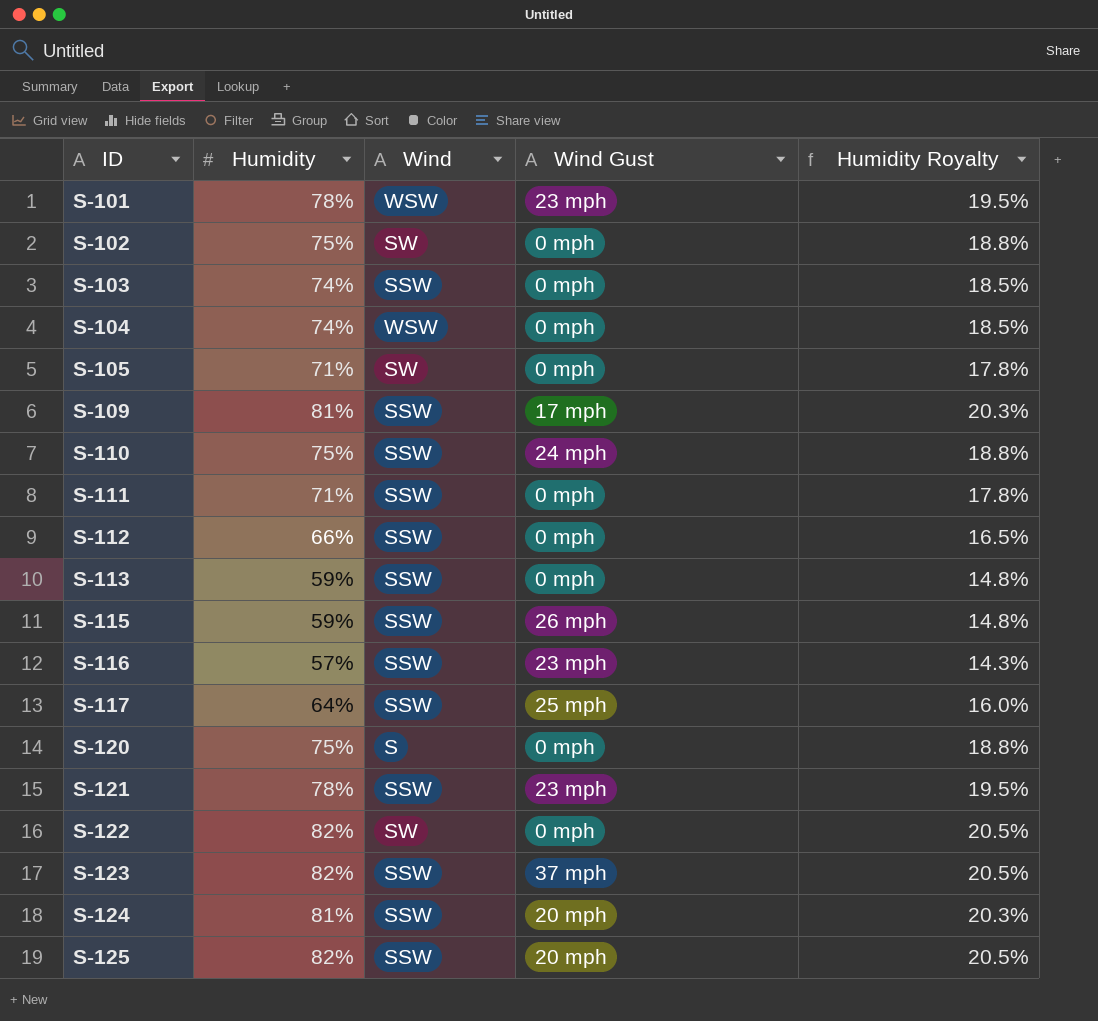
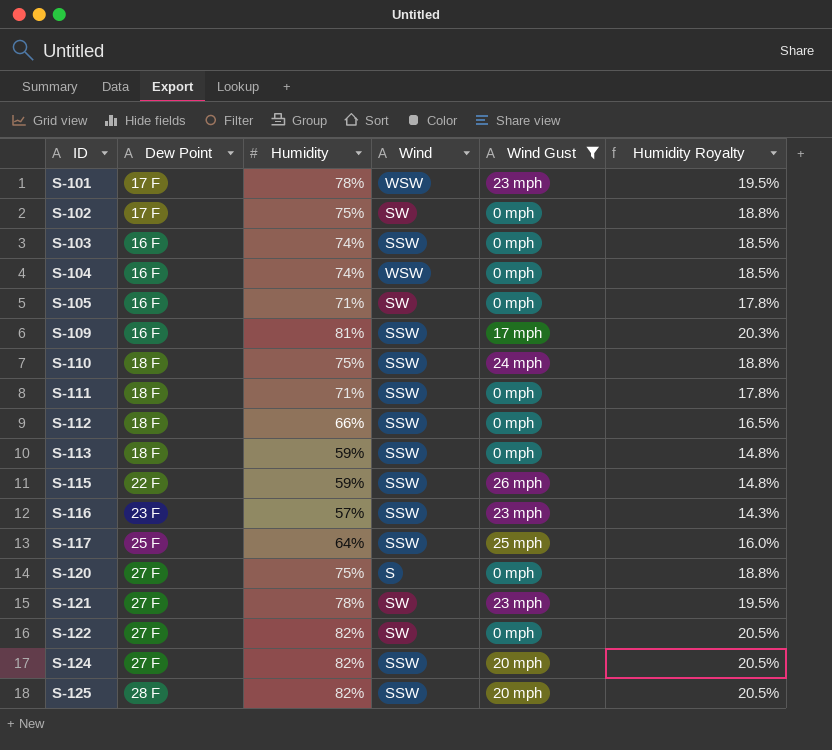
filter: none -> Wind Gust != 37 mph
column Dew Point | position: none -> 2
S-121 | Wind: SSW -> SW
S-124 | Humidity: 81% -> 82%
S-124 | Humidity Royalty: 20.3% -> 20.5%

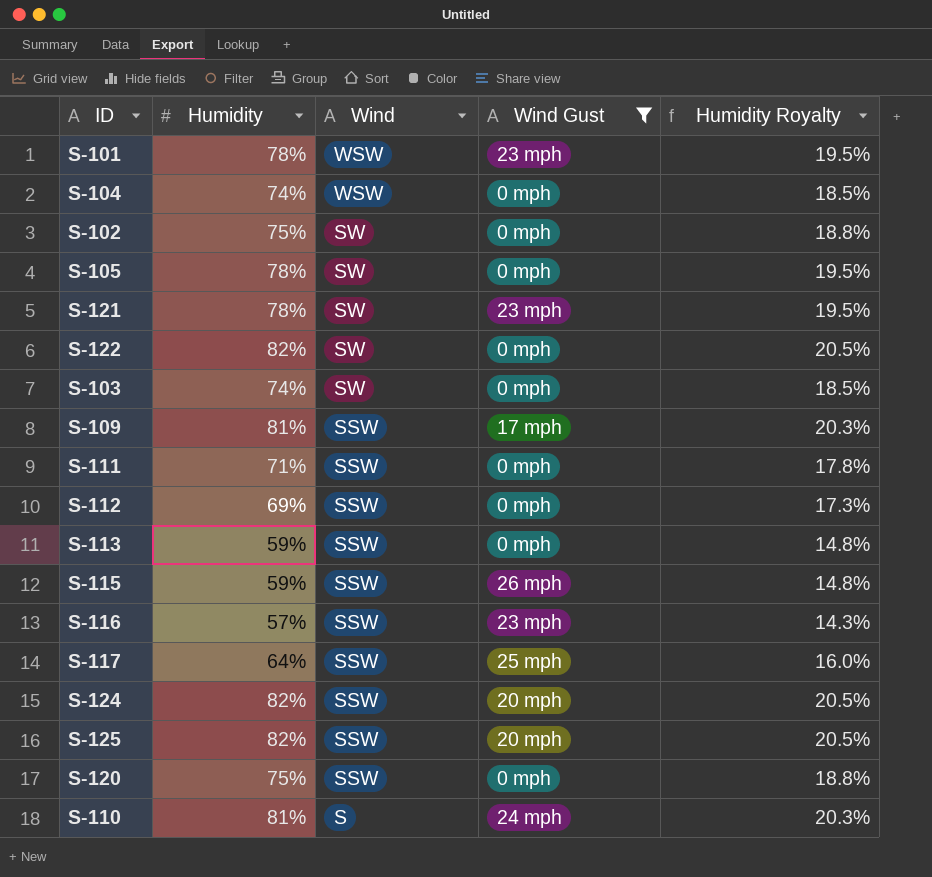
row order: ID ascending -> Wind descending
column Dew Point | position: 2 -> none
S-105 | Humidity: 71% -> 78%
S-105 | Humidity Royalty: 17.8% -> 19.5%
S-103 | Wind: SSW -> SW
S-112 | Humidity: 66% -> 69%
S-112 | Humidity Royalty: 16.5% -> 17.3%
S-120 | Wind: S -> SSW
S-110 | Humidity: 75% -> 81%
S-110 | Wind: SSW -> S
S-110 | Humidity Royalty: 18.8% -> 20.3%

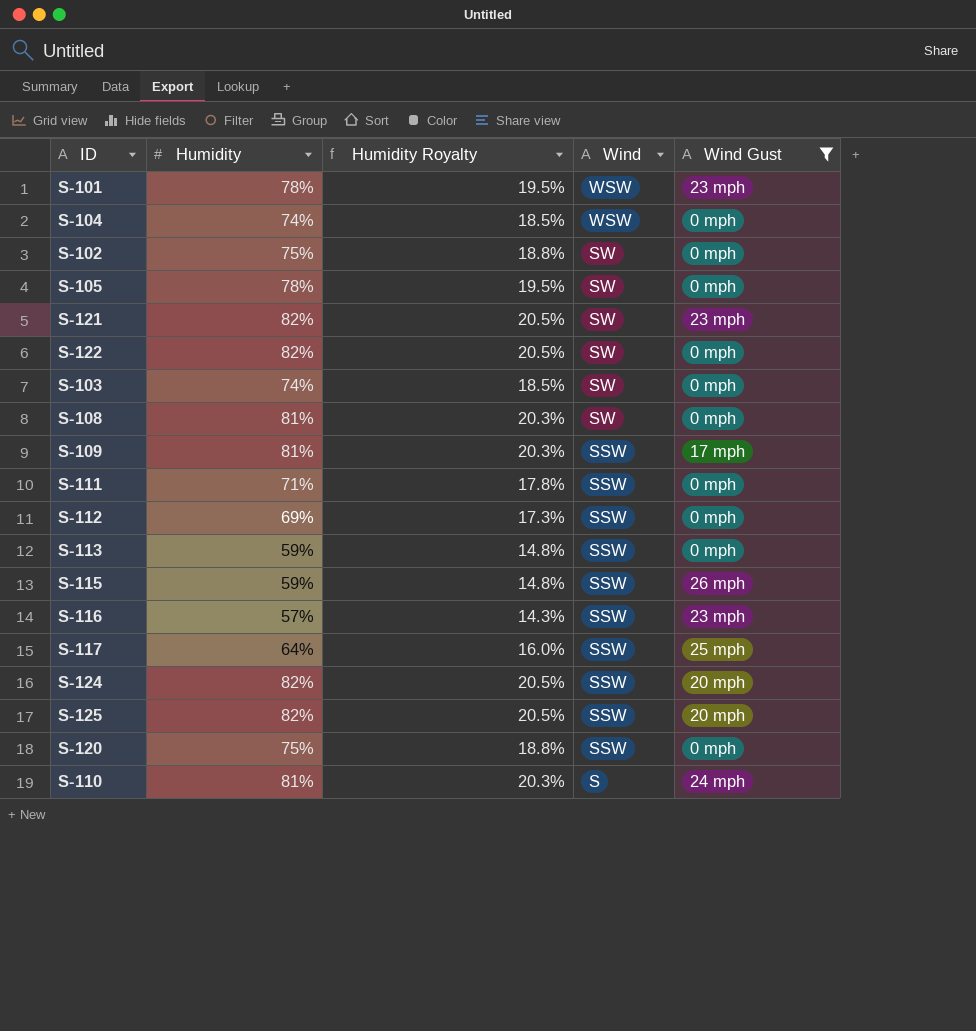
column Humidity Royalty | position: 5 -> 3
S-121 | Humidity: 78% -> 82%
S-121 | Humidity Royalty: 19.5% -> 20.5%
row S-108: none -> 81% | 20.3% | SW | 0 mph

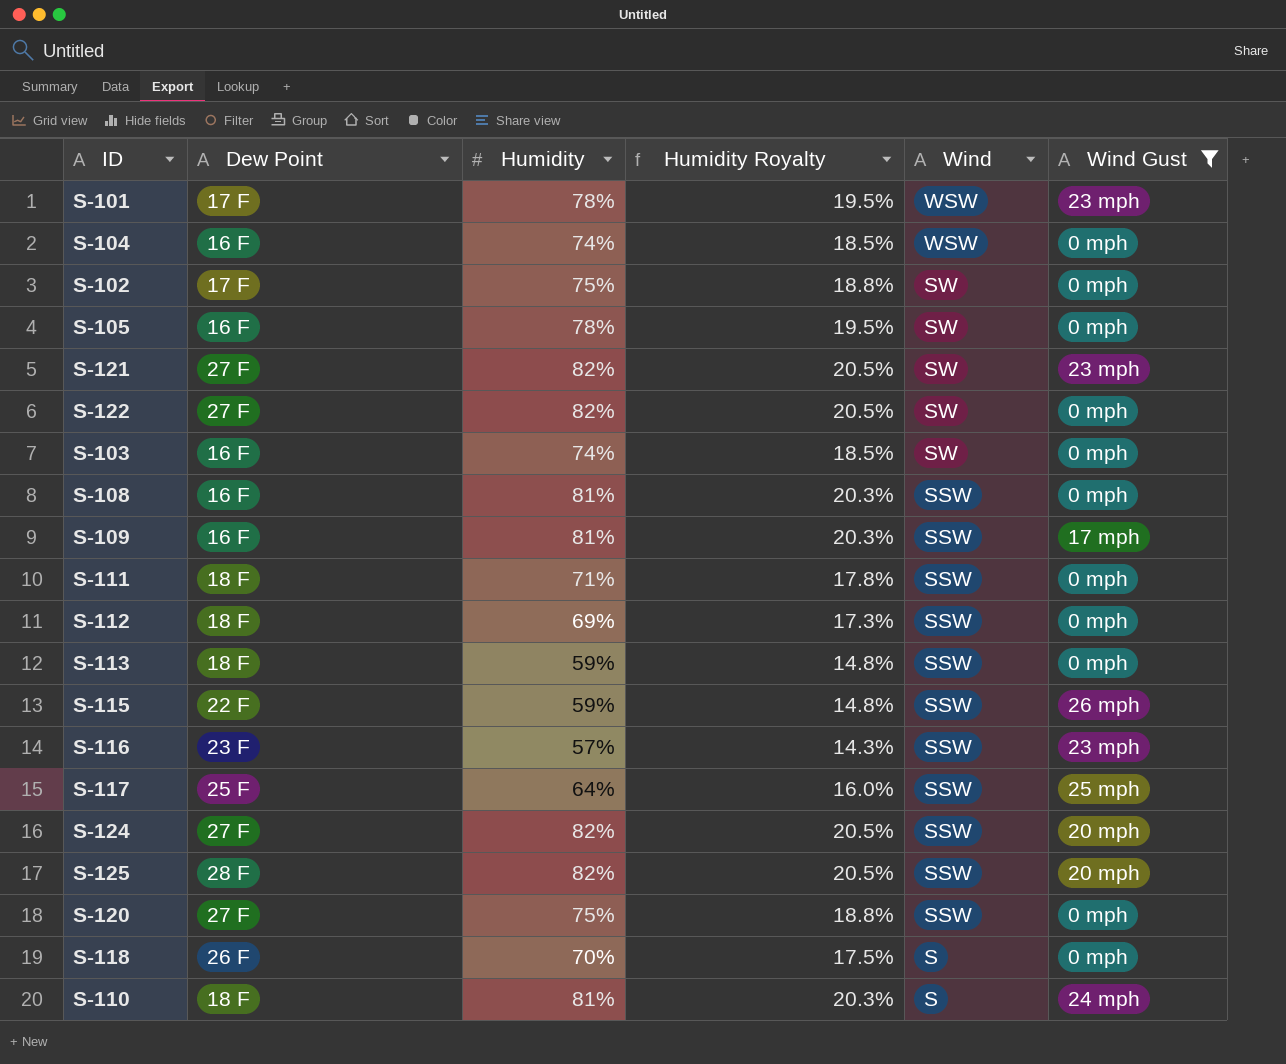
column Dew Point | position: none -> 2
S-108 | Wind: SW -> SSW
row S-118: none -> 26 F | 70% | 17.5% | S | 0 mph

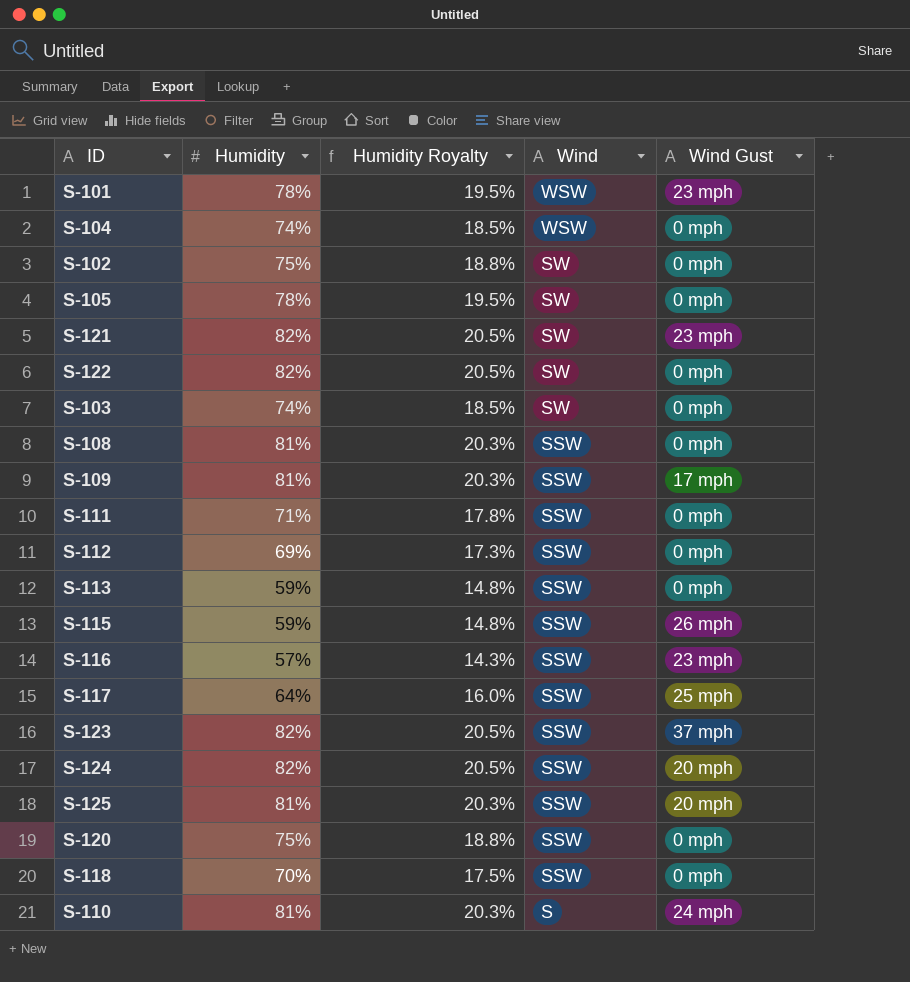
filter: Wind Gust != 37 mph -> none
column Dew Point | position: 2 -> none
S-125 | Humidity: 82% -> 81%
S-125 | Humidity Royalty: 20.5% -> 20.3%
S-118 | Wind: S -> SSW

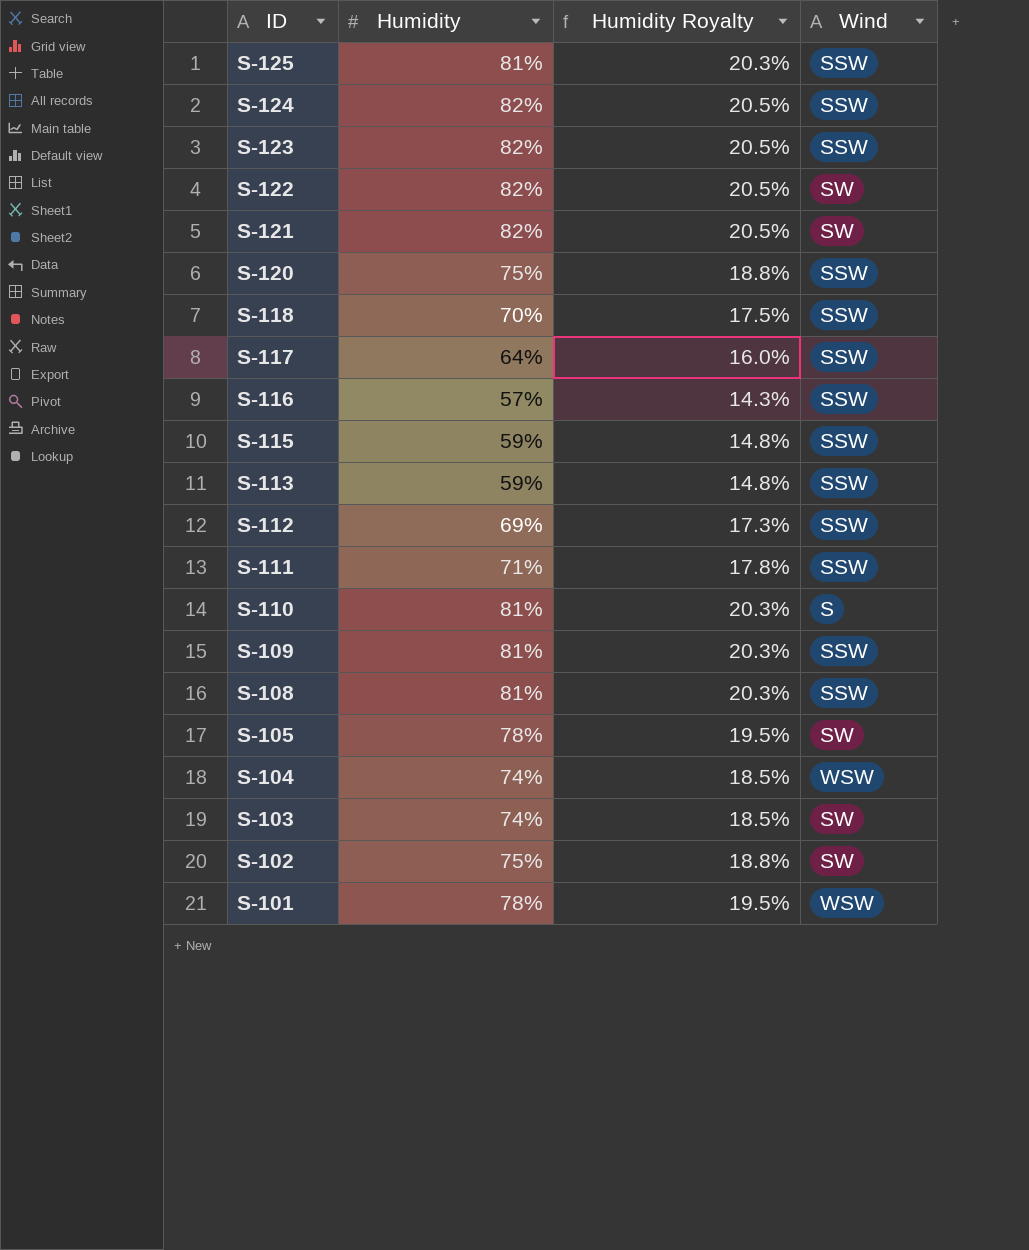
row order: Wind descending -> ID descending
column Wind Gust | position: 5 -> none

